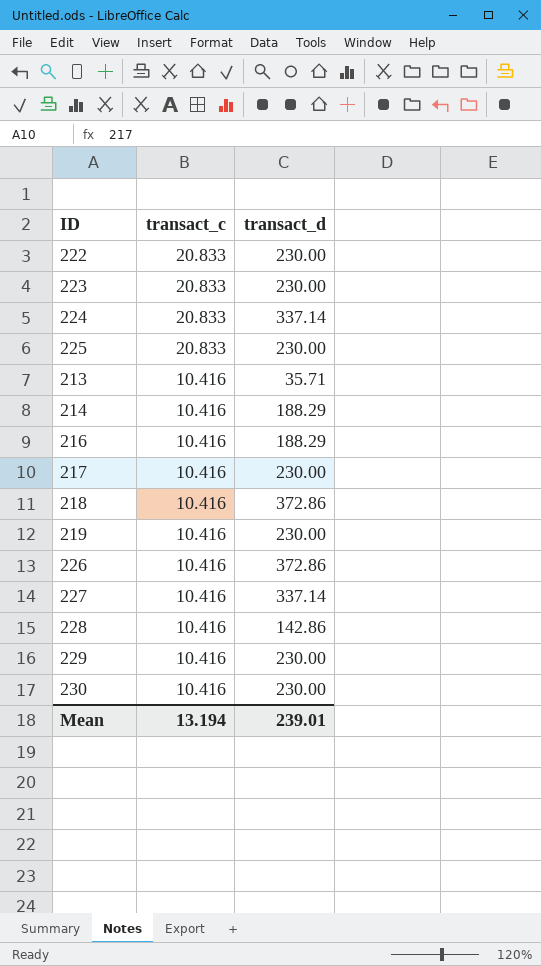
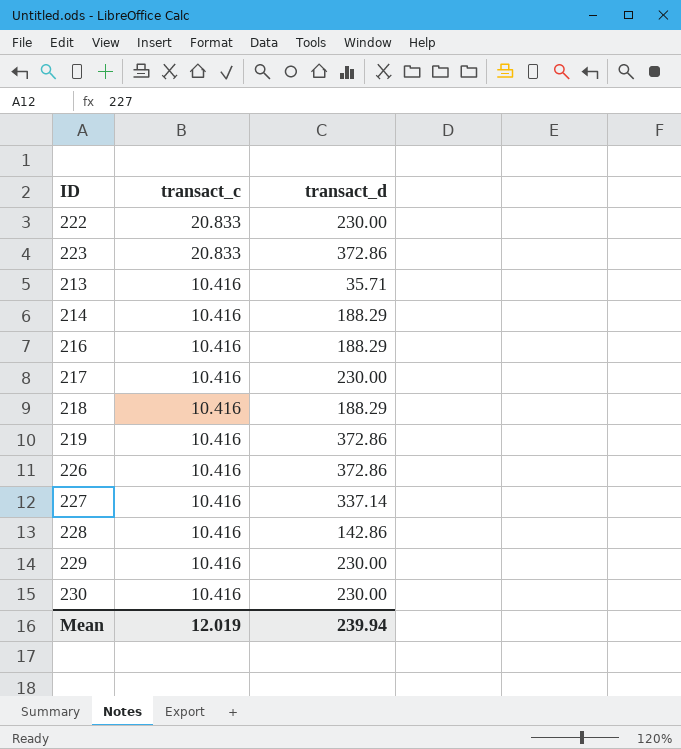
row 224: 20.833 | 337.14 -> none
row 225: 20.833 | 230.00 -> none
223 | transact_d: 230.00 -> 372.86
218 | transact_d: 372.86 -> 188.29
219 | transact_d: 230.00 -> 372.86
Mean | transact_c: 13.194 -> 12.019
Mean | transact_d: 239.01 -> 239.94

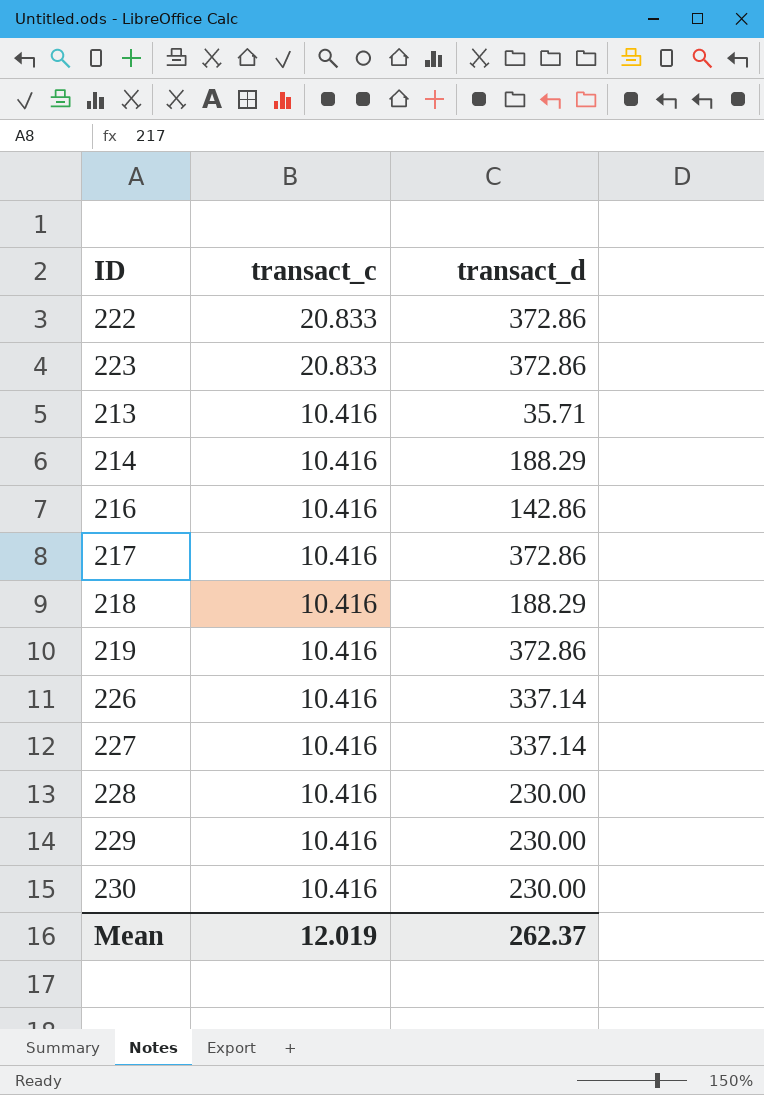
222 | transact_d: 230.00 -> 372.86
216 | transact_d: 188.29 -> 142.86
217 | transact_d: 230.00 -> 372.86
226 | transact_d: 372.86 -> 337.14
228 | transact_d: 142.86 -> 230.00
Mean | transact_d: 239.94 -> 262.37

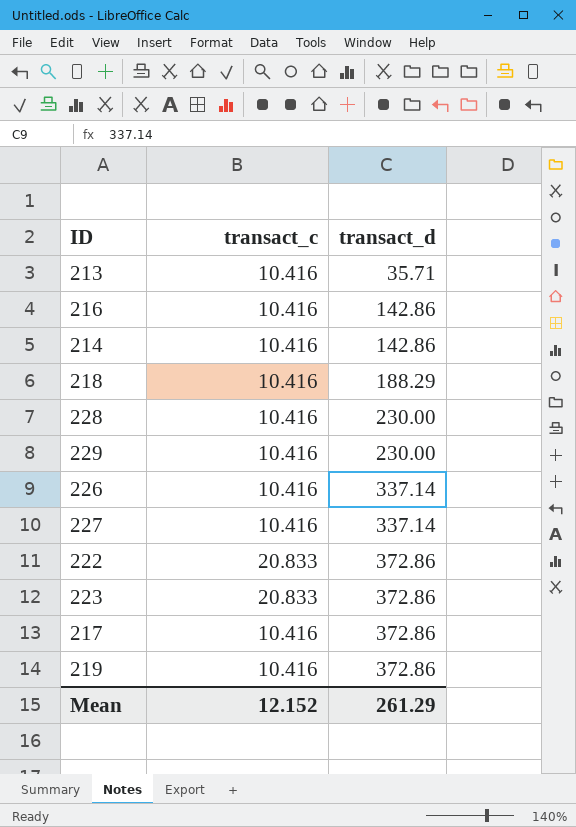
row order: transact_c descending -> transact_d ascending
row 230: 10.416 | 230.00 -> none
214 | transact_d: 188.29 -> 142.86
Mean | transact_c: 12.019 -> 12.152
Mean | transact_d: 262.37 -> 261.29

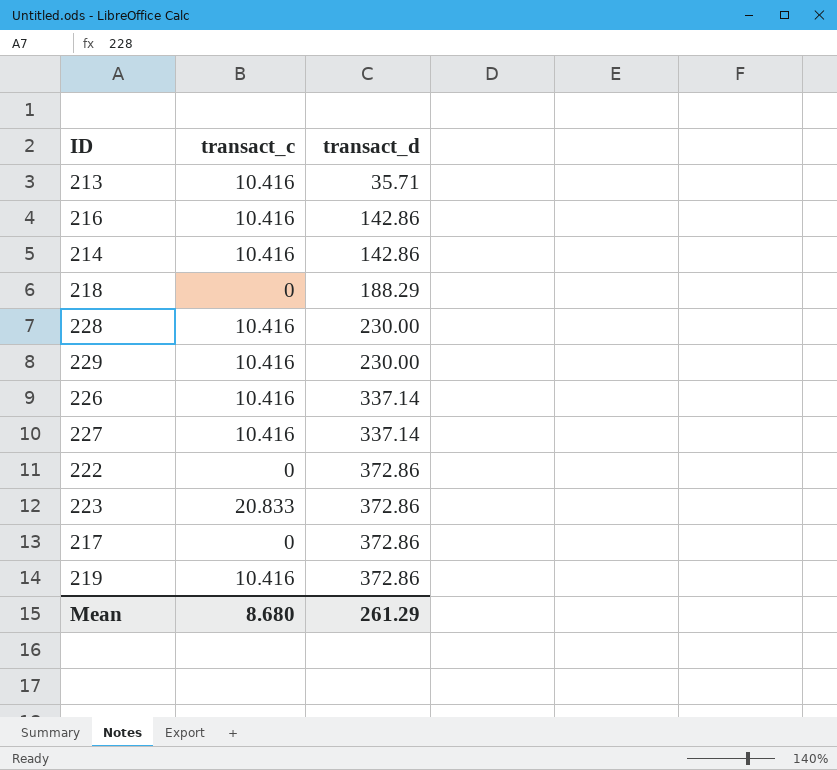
218 | transact_c: 10.416 -> 0
222 | transact_c: 20.833 -> 0
217 | transact_c: 10.416 -> 0
Mean | transact_c: 12.152 -> 8.680

